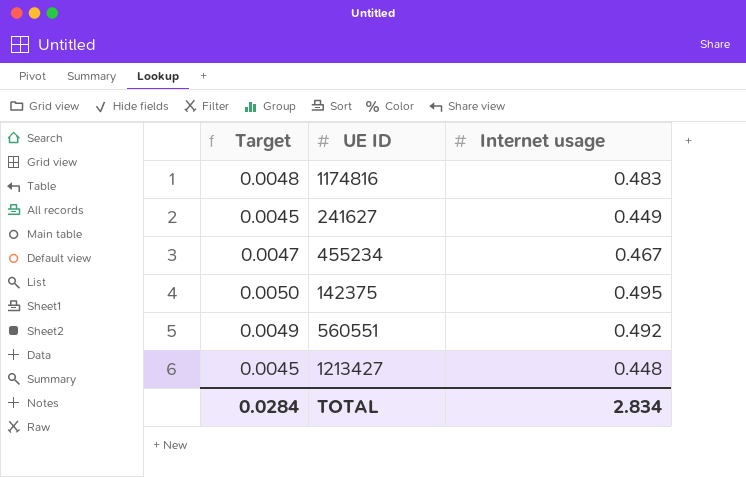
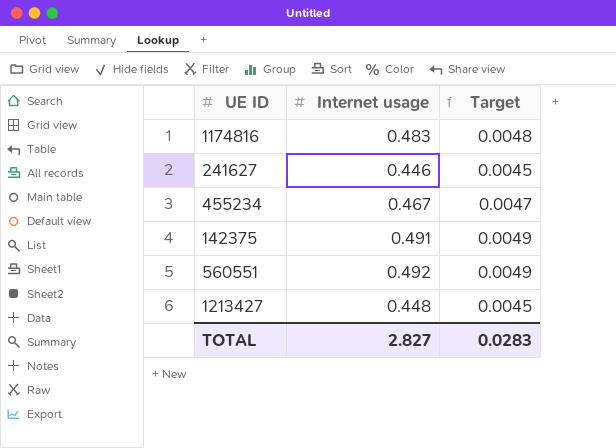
column Target | position: 1 -> 3
241627 | Internet usage: 0.449 -> 0.446
142375 | Internet usage: 0.495 -> 0.491
142375 | Target: 0.0050 -> 0.0049
TOTAL | Internet usage: 2.834 -> 2.827
TOTAL | Target: 0.0284 -> 0.0283

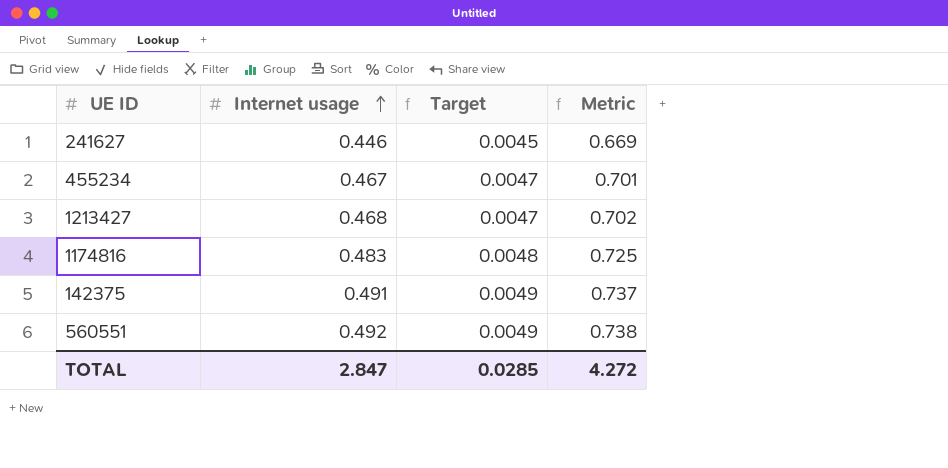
row order: none -> Internet usage ascending
column Metric | formula: none -> [Internet usage] * 1.5
1213427 | Internet usage: 0.448 -> 0.468
1213427 | Target: 0.0045 -> 0.0047
TOTAL | Internet usage: 2.827 -> 2.847
TOTAL | Target: 0.0283 -> 0.0285

